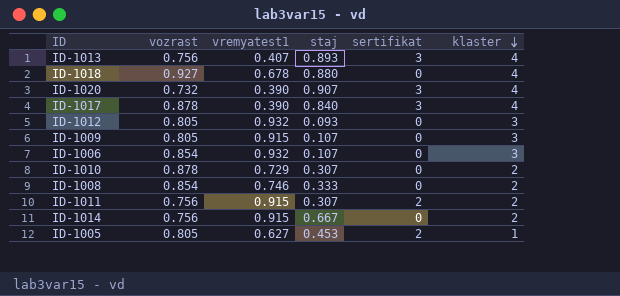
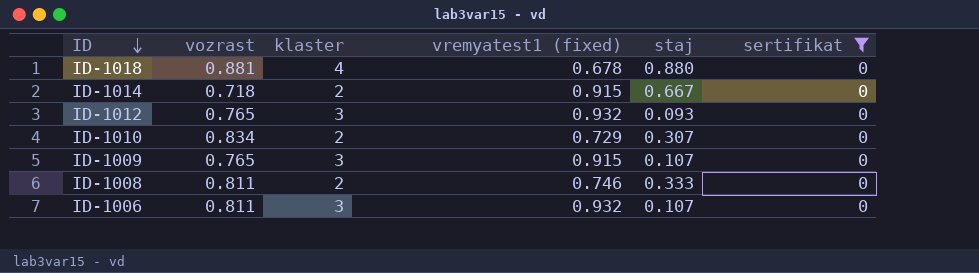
filter: none -> sertifikat = 0
row order: klaster descending -> ID descending
column klaster | position: 6 -> 3
column name: vremyatest1 -> vremyatest1 (fixed)
ID-1018 | vozrast: 0.927 -> 0.881
ID-1014 | vozrast: 0.756 -> 0.718
ID-1012 | vozrast: 0.805 -> 0.765
ID-1010 | vozrast: 0.878 -> 0.834
ID-1009 | vozrast: 0.805 -> 0.765
ID-1008 | vozrast: 0.854 -> 0.811
ID-1006 | vozrast: 0.854 -> 0.811

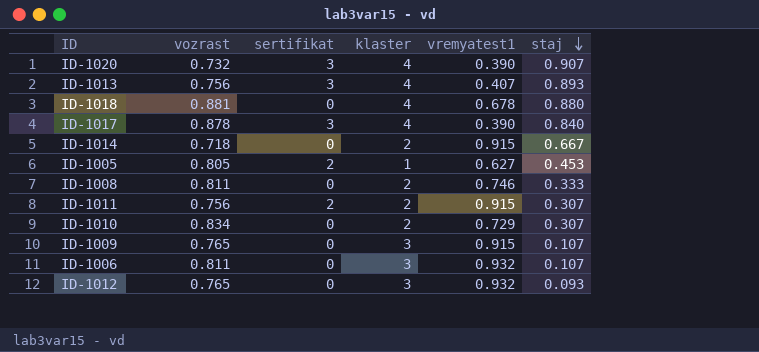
filter: sertifikat = 0 -> none
row order: ID descending -> staj descending
column sertifikat | position: 6 -> 3
column name: vremyatest1 (fixed) -> vremyatest1

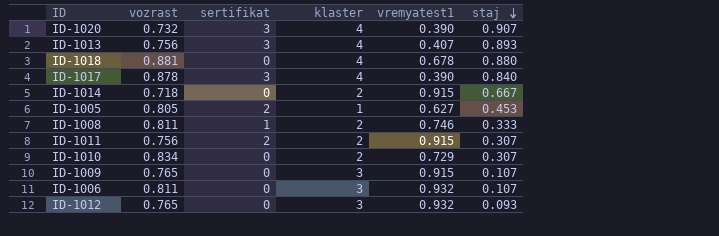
ID-1008 | sertifikat: 0 -> 1

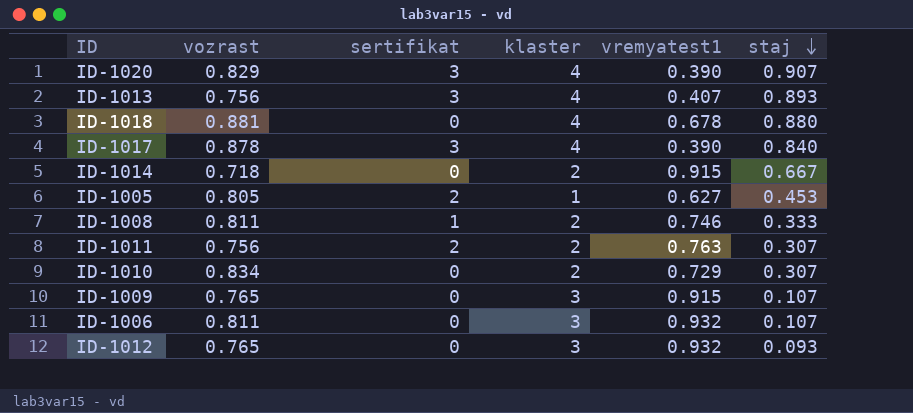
ID-1020 | vozrast: 0.732 -> 0.829
ID-1011 | vremyatest1: 0.915 -> 0.763

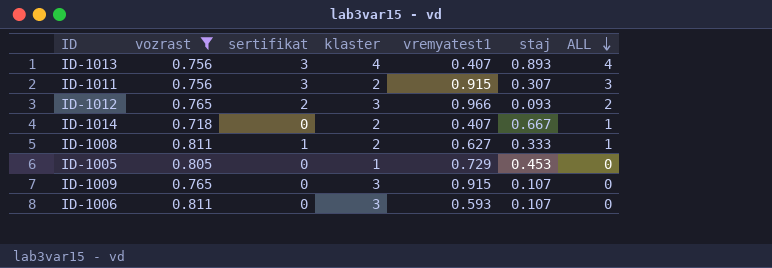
filter: none -> vozrast <= 0.811
row order: staj descending -> ALL descending
column ALL | formula: none -> [sertifikat] + [staj]
ID-1011 | sertifikat: 2 -> 3
ID-1011 | vremyatest1: 0.763 -> 0.915
ID-1012 | sertifikat: 0 -> 2
ID-1012 | vremyatest1: 0.932 -> 0.966
ID-1014 | vremyatest1: 0.915 -> 0.407
ID-1008 | vremyatest1: 0.746 -> 0.627
ID-1005 | sertifikat: 2 -> 0
ID-1005 | vremyatest1: 0.627 -> 0.729
ID-1006 | vremyatest1: 0.932 -> 0.593

